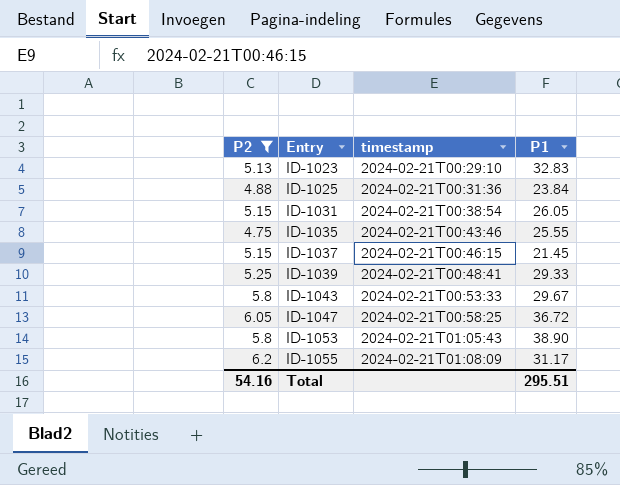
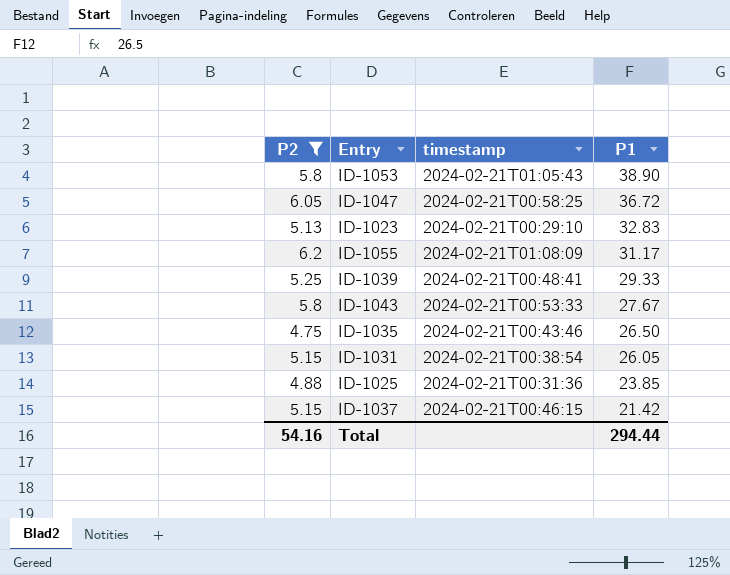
row order: Entry ascending -> P1 descending
ID-1043 | P1: 29.67 -> 27.67
ID-1035 | P1: 25.55 -> 26.50
ID-1025 | P1: 23.84 -> 23.85
ID-1037 | P1: 21.45 -> 21.42
Total | P1: 295.51 -> 294.44

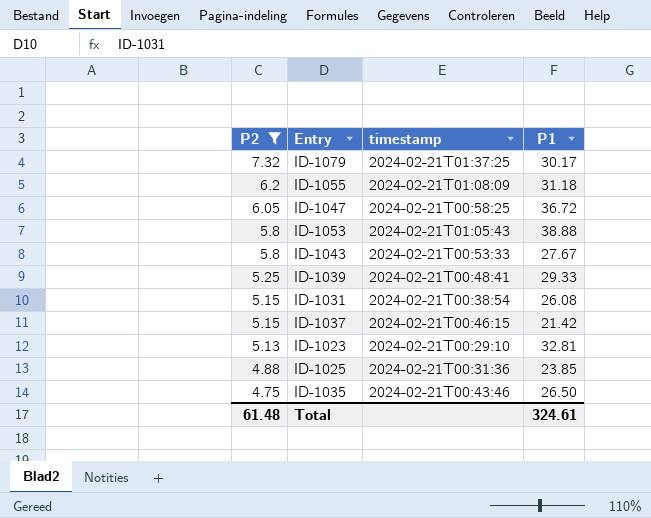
row order: P1 descending -> P2 descending
row ID-1079: none -> 7.32 | 2024-02-21T01:37:25 | 30.17
ID-1055 | P1: 31.17 -> 31.18
ID-1053 | P1: 38.90 -> 38.88
ID-1031 | P1: 26.05 -> 26.08
ID-1023 | P1: 32.83 -> 32.81
Total | P2: 54.16 -> 61.48
Total | P1: 294.44 -> 324.61

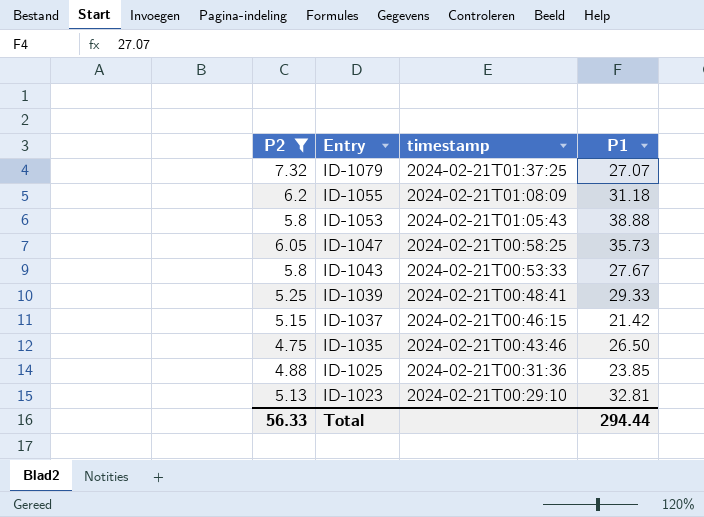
row order: P2 descending -> Entry descending
row ID-1031: 5.15 | 2024-02-21T00:38:54 | 26.08 -> none
ID-1079 | P1: 30.17 -> 27.07
ID-1047 | P1: 36.72 -> 35.73
Total | P2: 61.48 -> 56.33
Total | P1: 324.61 -> 294.44

